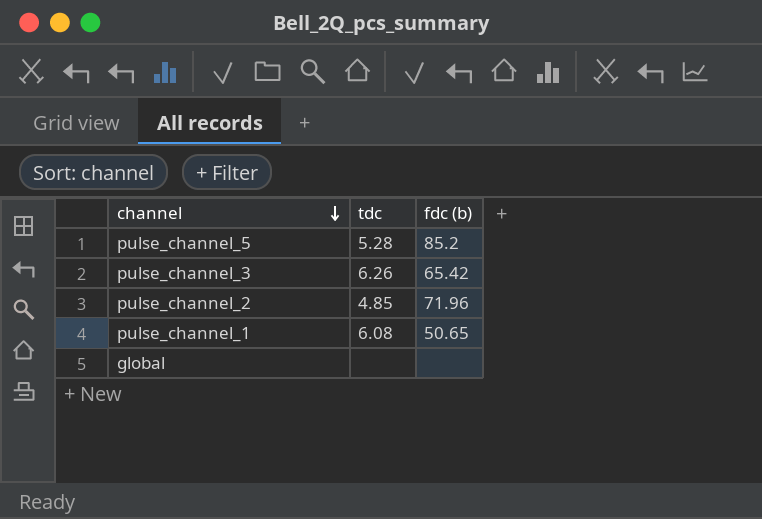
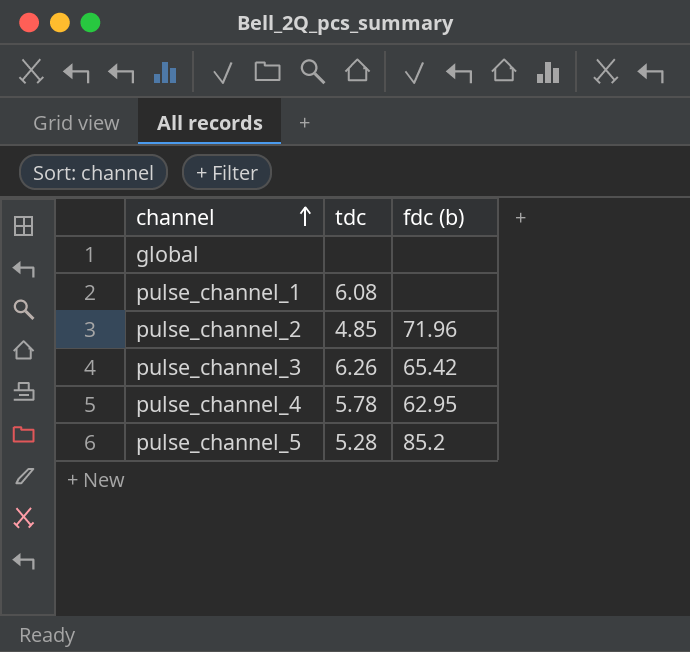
row order: channel descending -> channel ascending
pulse_channel_1 | fdc (b): 50.65 -> none
row pulse_channel_4: none -> 5.78 | 62.95

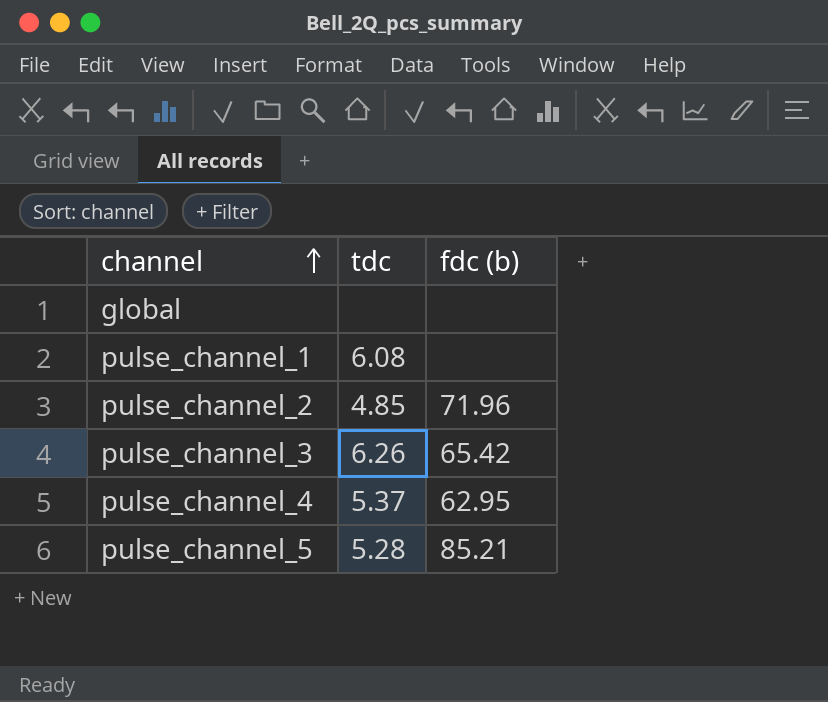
pulse_channel_4 | tdc: 5.78 -> 5.37
pulse_channel_5 | fdc (b): 85.2 -> 85.21

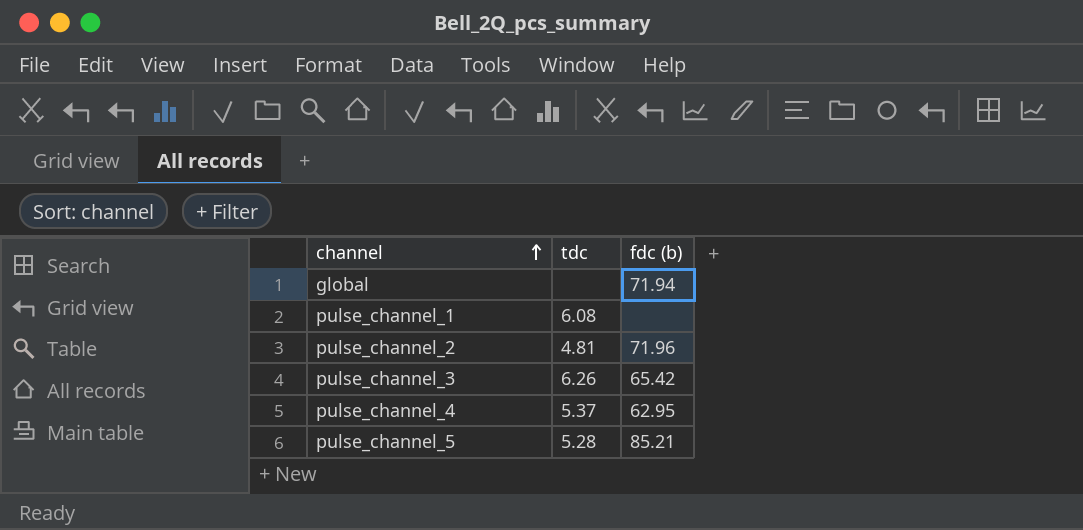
global | fdc (b): none -> 71.94
pulse_channel_2 | tdc: 4.85 -> 4.81

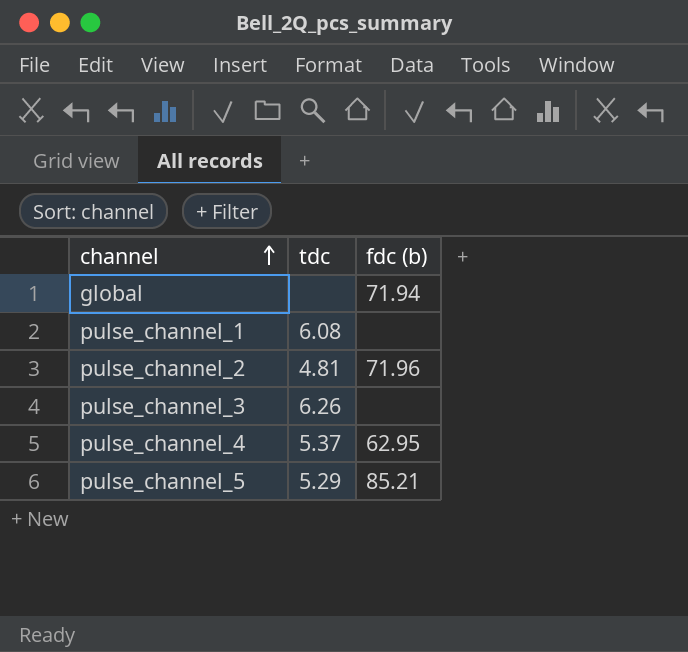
pulse_channel_3 | fdc (b): 65.42 -> none
pulse_channel_5 | tdc: 5.28 -> 5.29

